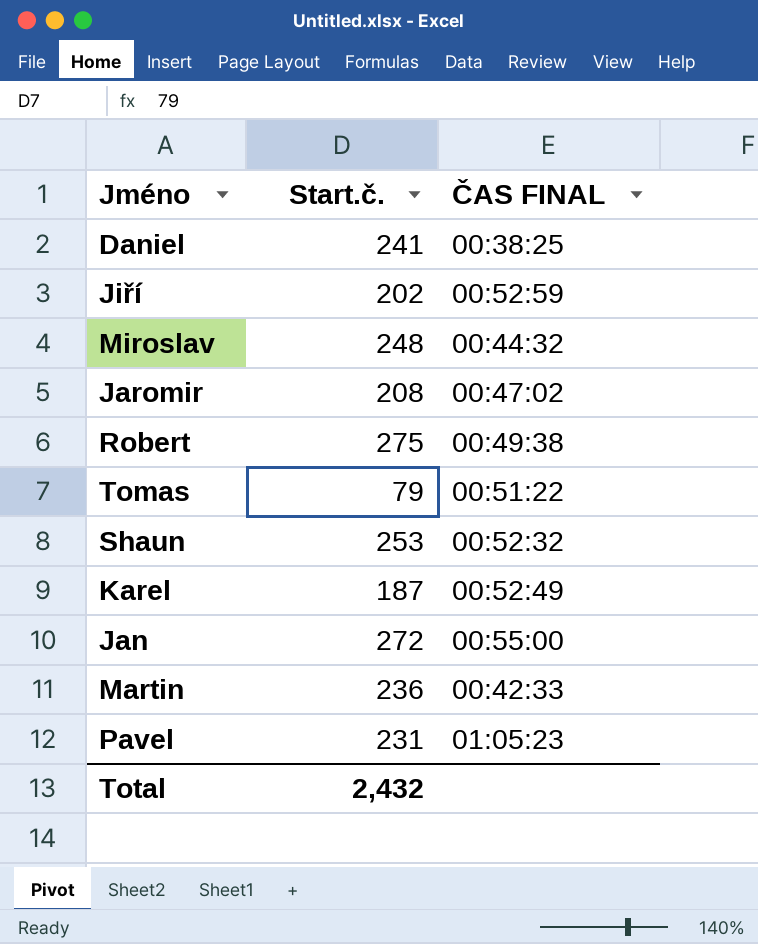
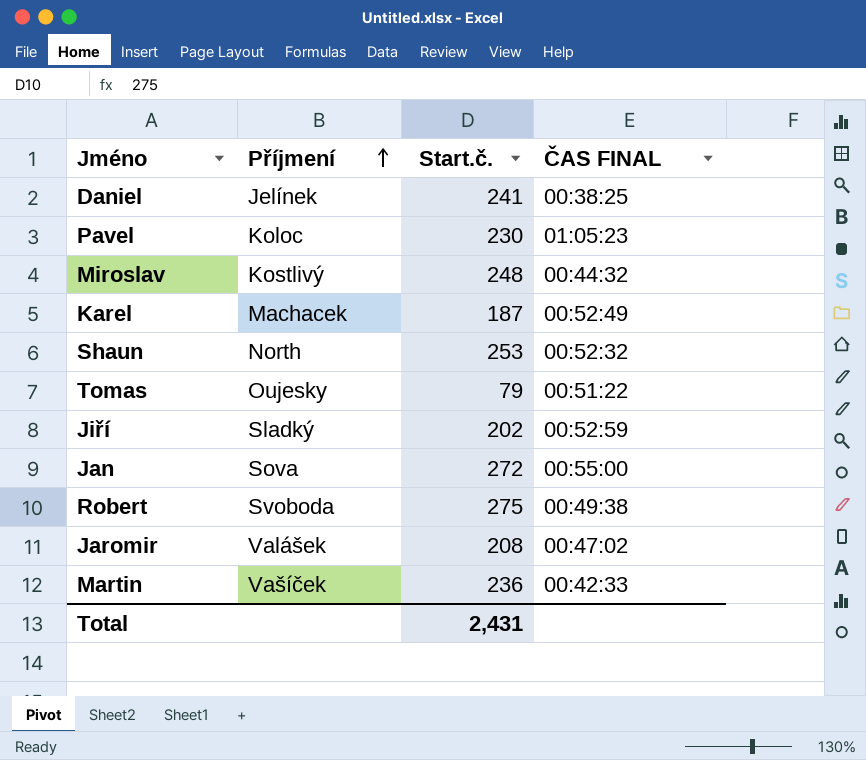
row order: none -> Příjmení ascending
column Příjmení | position: none -> 2
Pavel | Start.č.: 231 -> 230
Total | Start.č.: 2,432 -> 2,431

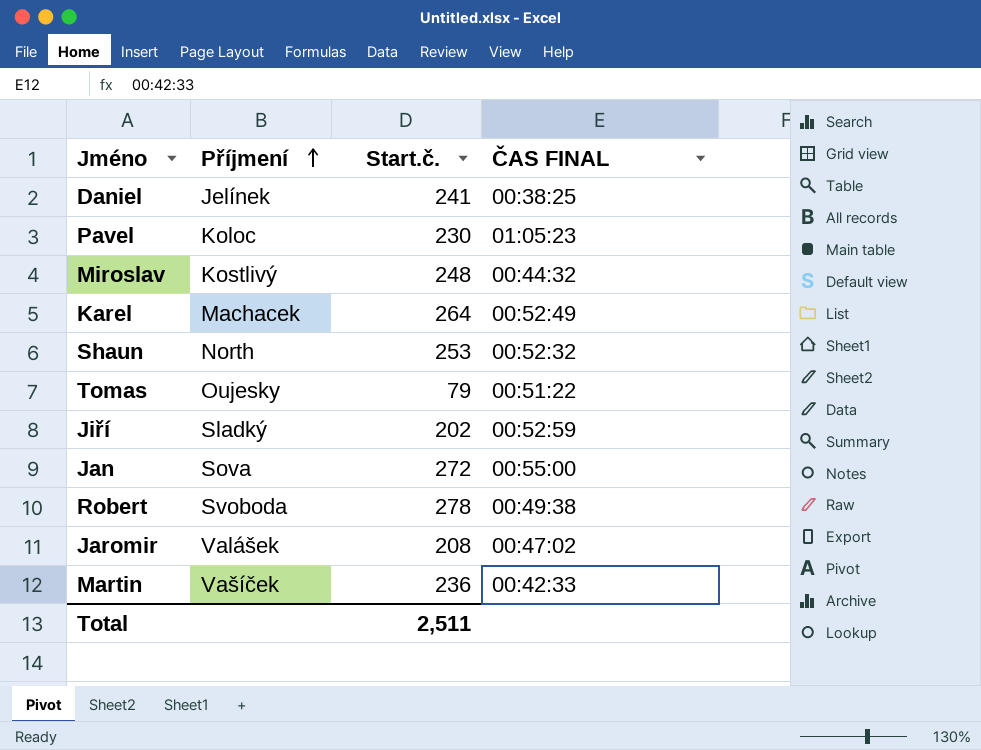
Karel | Start.č.: 187 -> 264
Robert | Start.č.: 275 -> 278
Total | Start.č.: 2,431 -> 2,511

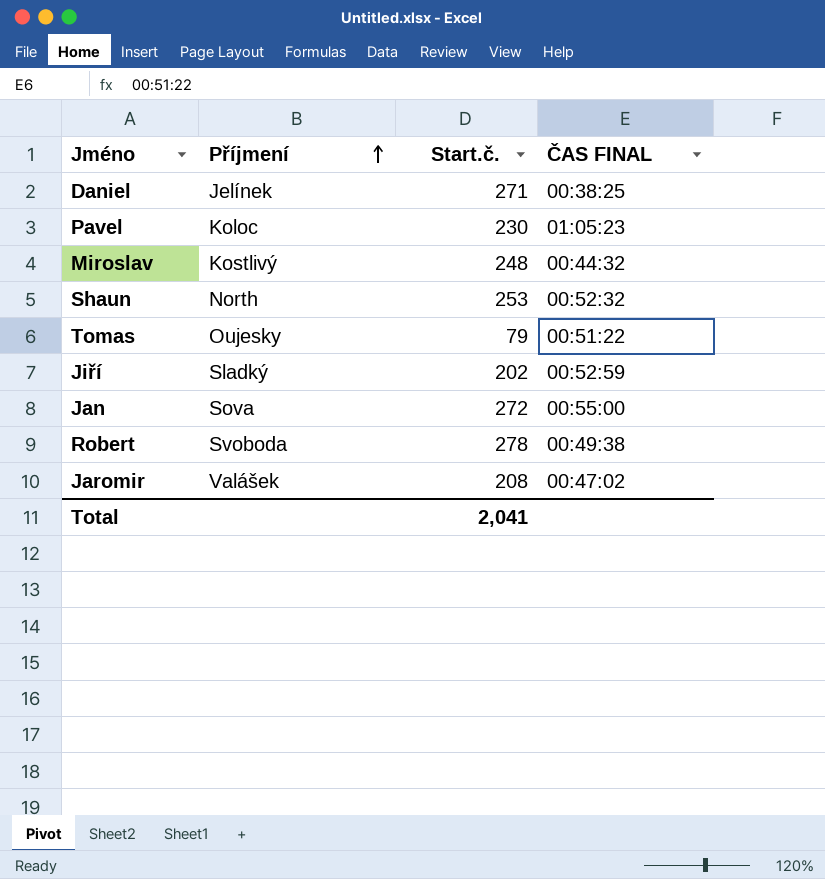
row Karel: Machacek | 264 | 00:52:49 -> none
row Martin: Vašíček | 236 | 00:42:33 -> none
Daniel | Start.č.: 241 -> 271
Total | Start.č.: 2,511 -> 2,041

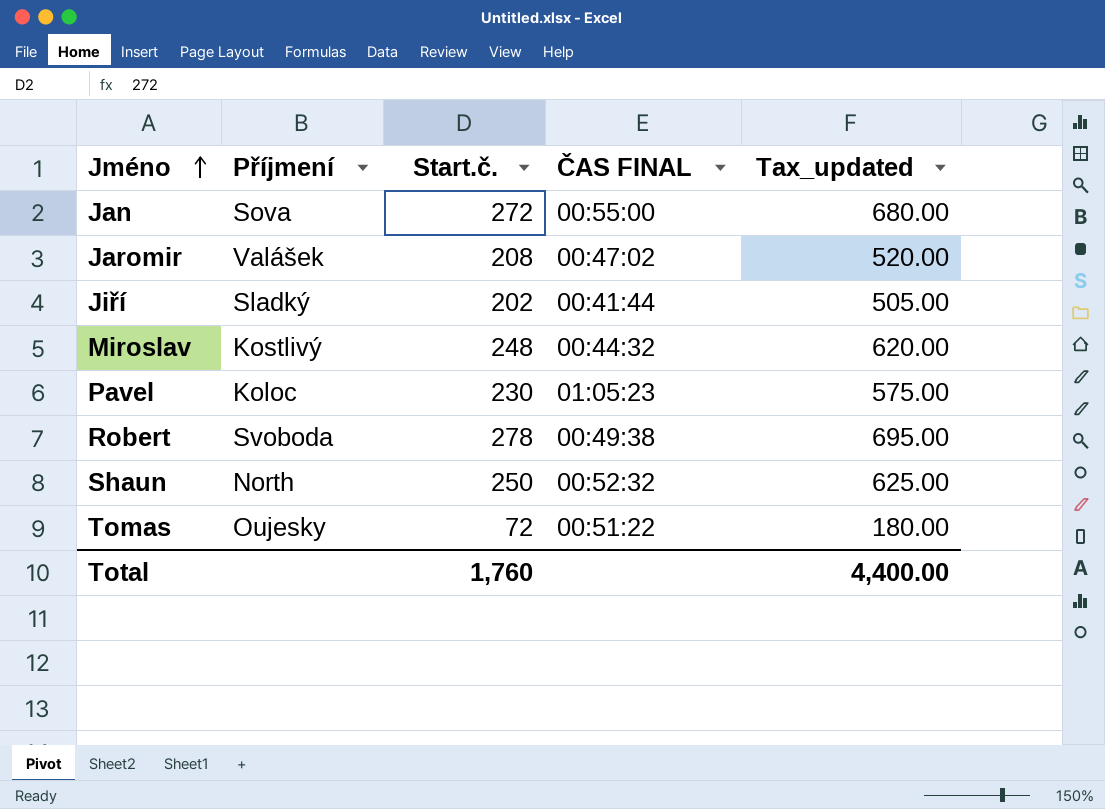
row order: Příjmení ascending -> Jméno ascending
column Tax_updated | formula: none -> [Start.č.] * 2.5
row Daniel: Jelínek | 271 | 00:38:25 -> none
Jiří | ČAS FINAL: 00:52:59 -> 00:41:44
Shaun | Start.č.: 253 -> 250
Tomas | Start.č.: 79 -> 72
Total | Start.č.: 2,041 -> 1,760

